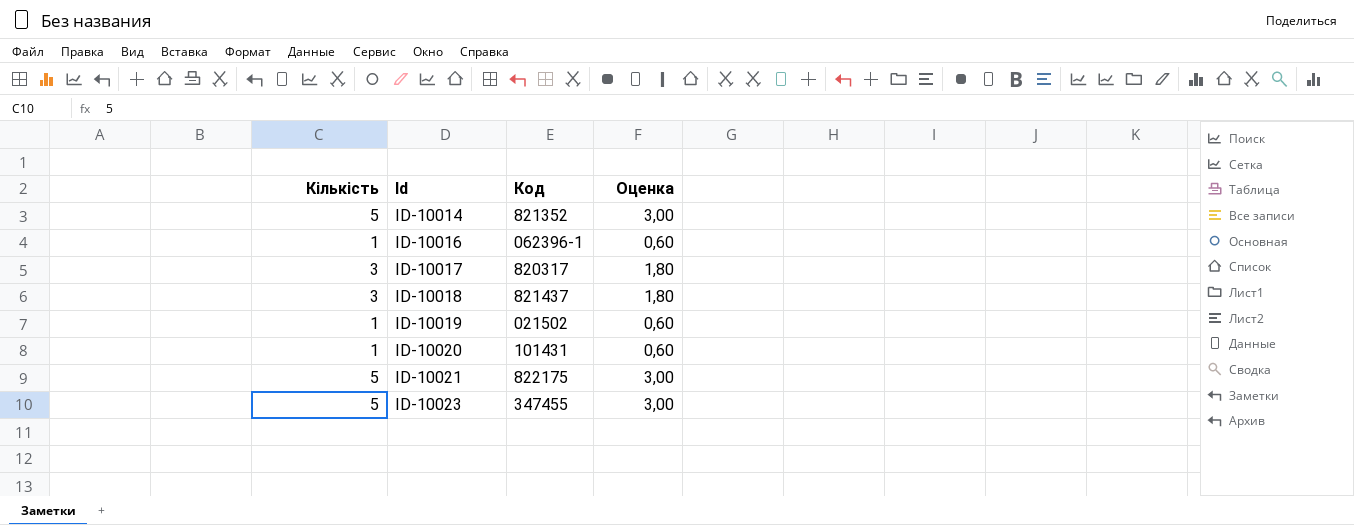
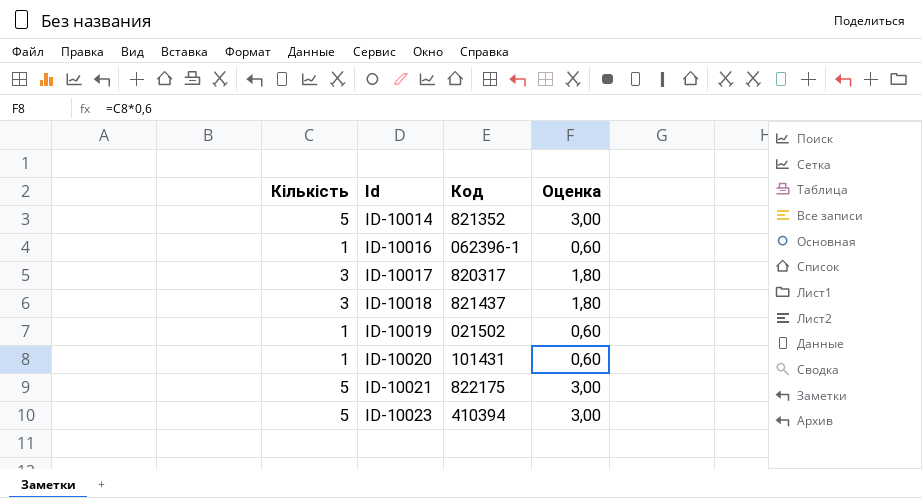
ID-10023 | Код: 347455 -> 410394

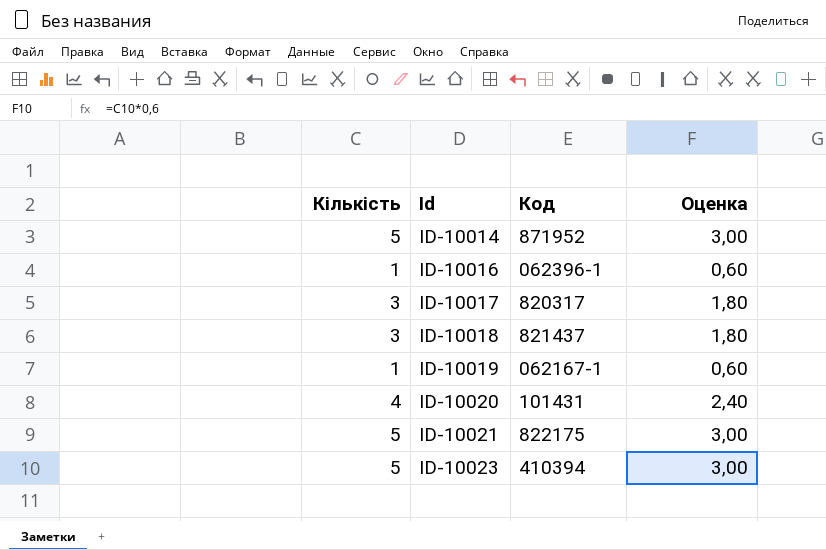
ID-10014 | Код: 821352 -> 871952
ID-10019 | Код: 021502 -> 062167-1
ID-10020 | Кількість: 1 -> 4
ID-10020 | Оценка: 0,60 -> 2,40

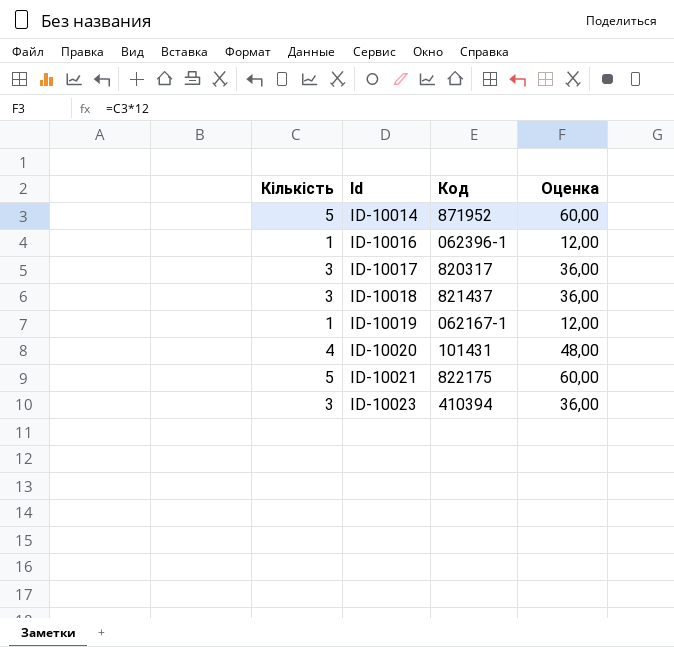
column Оценка | formula: [Кількість] * 0,6 -> [Кількість] * 12
ID-10023 | Кількість: 5 -> 3

